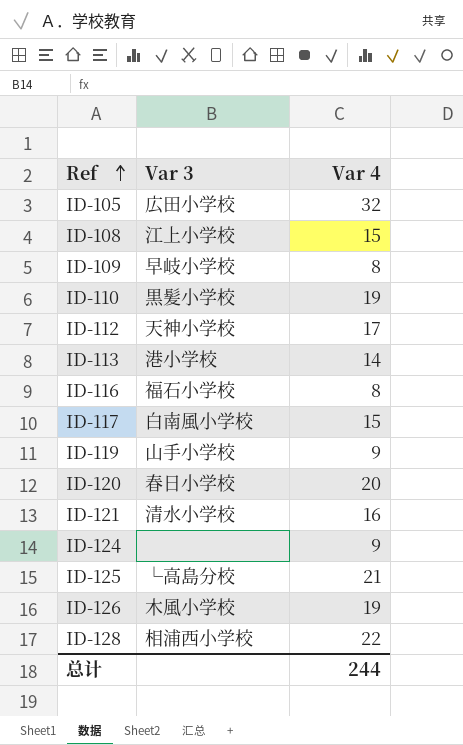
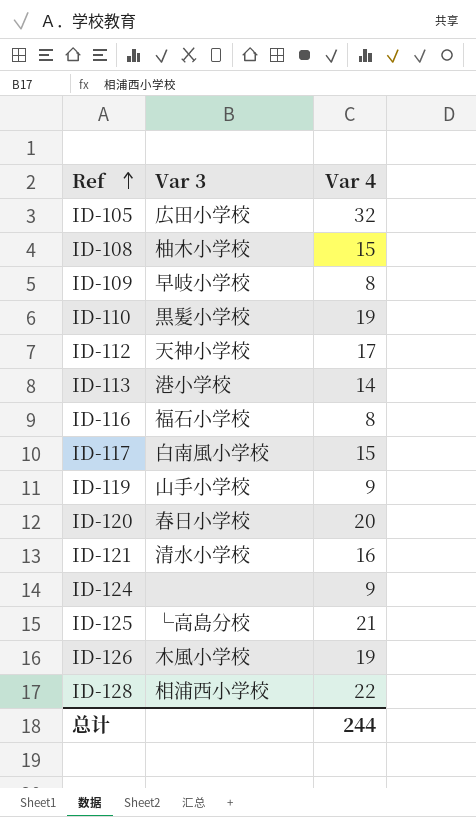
ID-108 | Var 3: 江上小学校 -> 柚木小学校

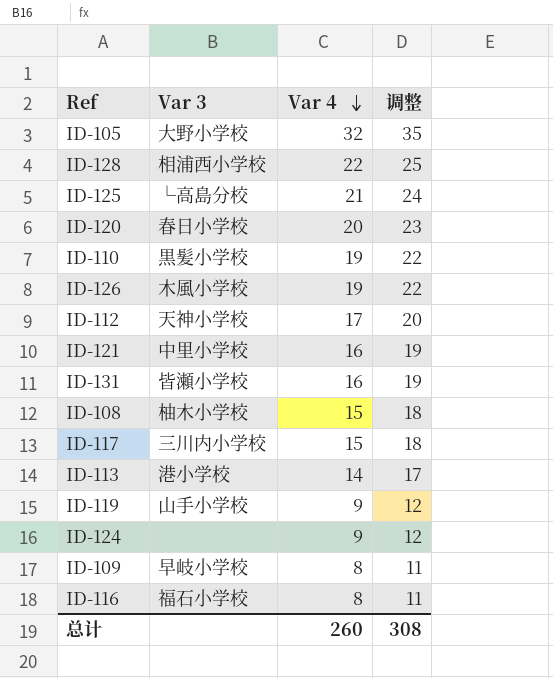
row order: Ref ascending -> Var 4 descending
column 调整 | formula: none -> [Var 4] + 3
ID-105 | Var 3: 広田小学校 -> 大野小学校
ID-121 | Var 3: 清水小学校 -> 中里小学校
row ID-131: none -> 皆瀬小学校 | 16 | 19
ID-117 | Var 3: 白南風小学校 -> 三川内小学校
总计 | Var 4: 244 -> 260

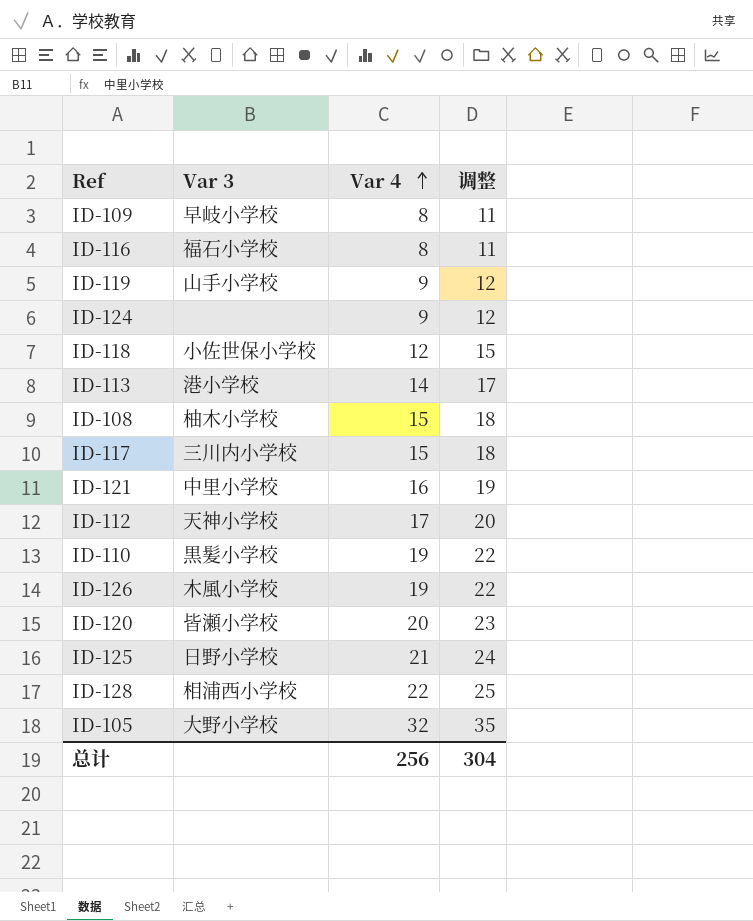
row order: Var 4 descending -> Var 4 ascending
row ID-131: 皆瀬小学校 | 16 | 19 -> none
row ID-118: none -> 小佐世保小学校 | 12 | 15
ID-120 | Var 3: 春日小学校 -> 皆瀬小学校
ID-125 | Var 3: └高島分校 -> 日野小学校
总计 | Var 4: 260 -> 256
总计 | 调整: 308 -> 304

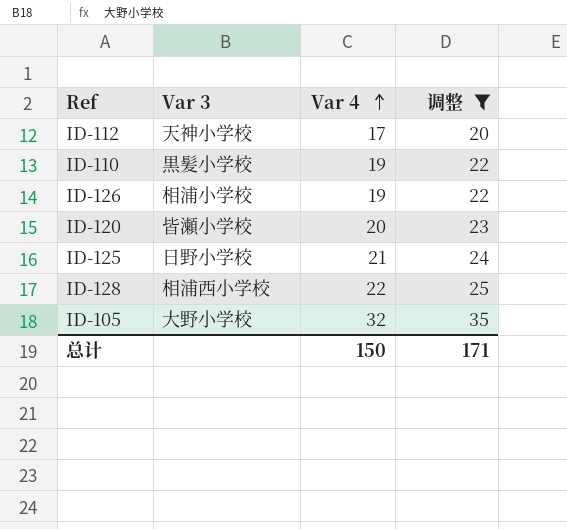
filter: none -> 调整 >= 20
ID-126 | Var 3: 木風小学校 -> 相浦小学校
总计 | Var 4: 256 -> 150
总计 | 调整: 304 -> 171

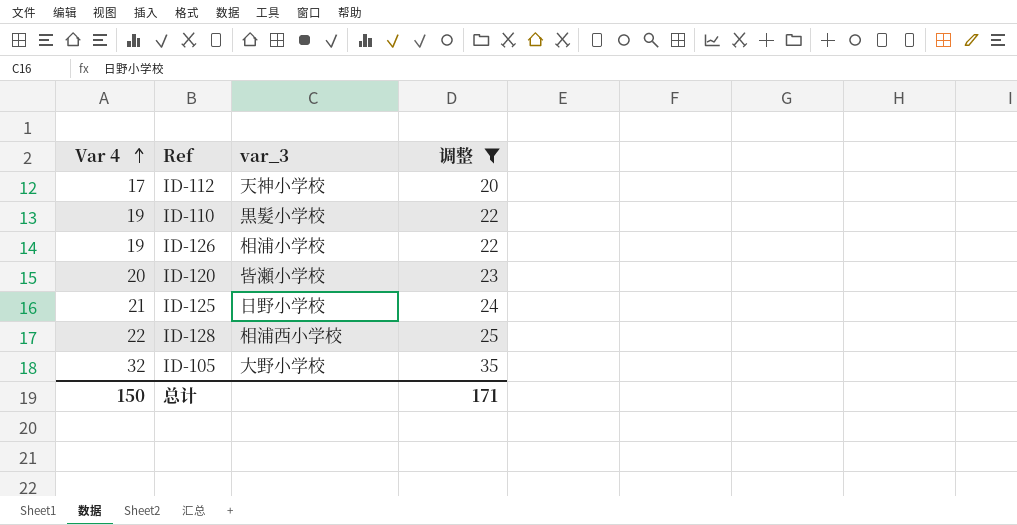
column Var 4 | position: 3 -> 1
column name: Var 3 -> var_3

